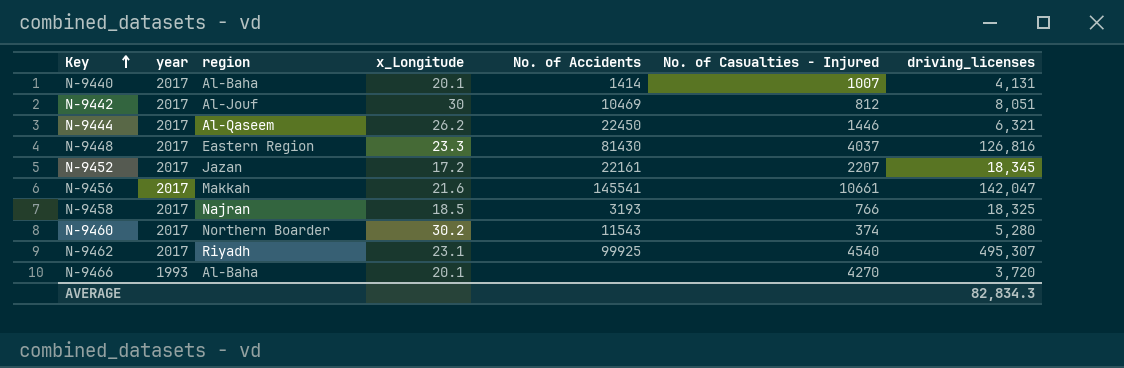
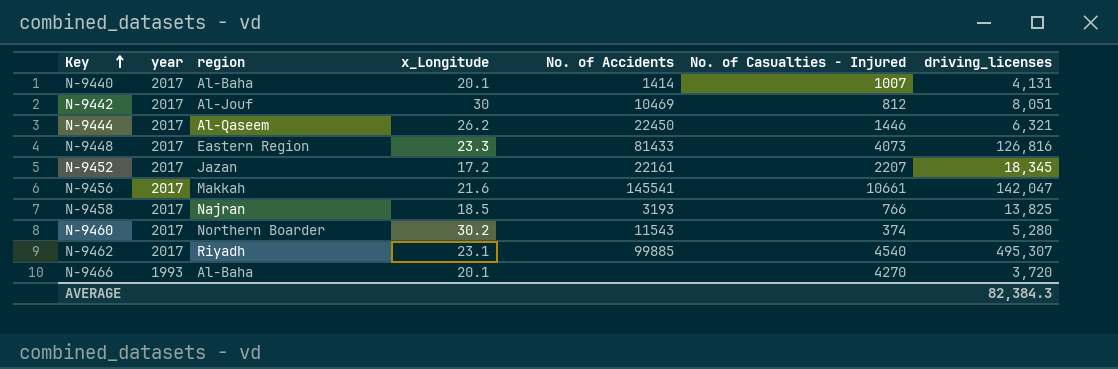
N-9448 | No. of Accidents: 81430 -> 81433
N-9448 | No. of Casualties - Injured: 4037 -> 4073
N-9458 | driving_licenses: 18,325 -> 13,825
N-9462 | No. of Accidents: 99925 -> 99885
AVERAGE | driving_licenses: 82,834.3 -> 82,384.3

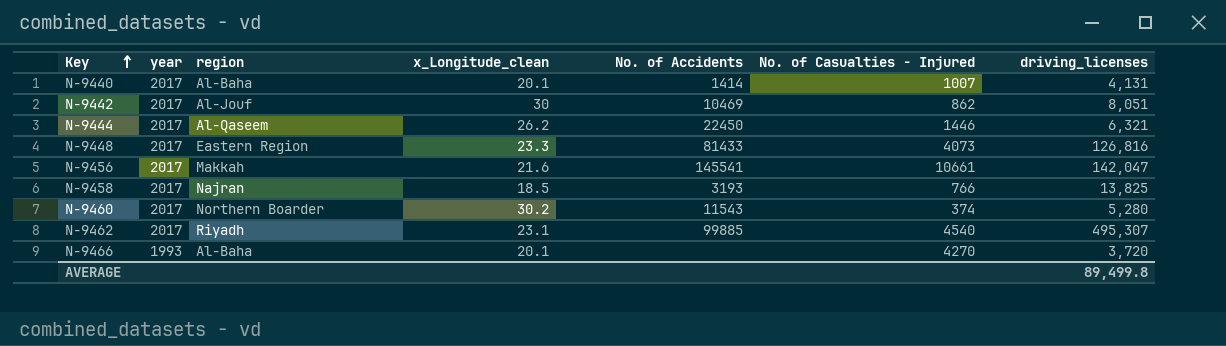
column name: x_Longitude -> x_Longitude_clean
row N-9452: 2017 | Jazan | 17.2 | 22161 | 2207 | 18,345 -> none
N-9442 | No. of Casualties - Injured: 812 -> 862
AVERAGE | driving_licenses: 82,384.3 -> 89,499.8

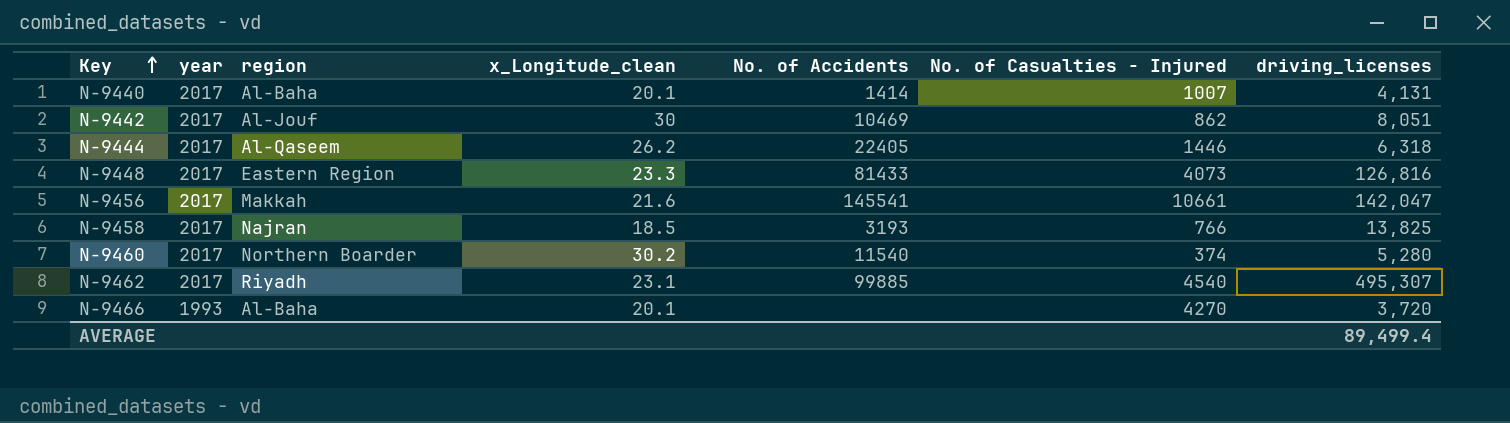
N-9444 | No. of Accidents: 22450 -> 22405
N-9444 | driving_licenses: 6,321 -> 6,318
N-9460 | No. of Accidents: 11543 -> 11540
AVERAGE | driving_licenses: 89,499.8 -> 89,499.4

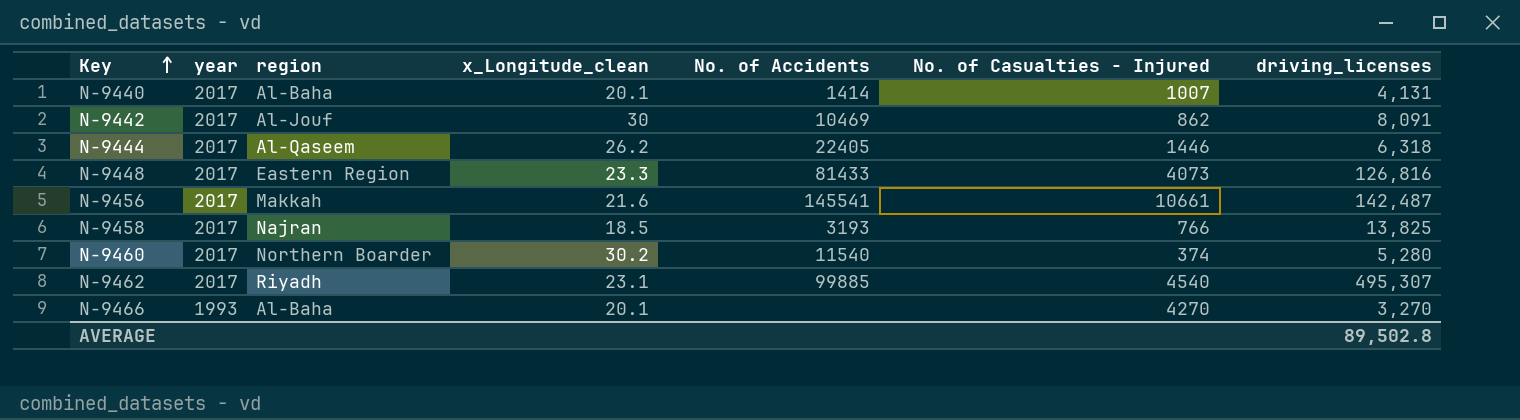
N-9442 | driving_licenses: 8,051 -> 8,091
N-9456 | driving_licenses: 142,047 -> 142,487
N-9466 | driving_licenses: 3,720 -> 3,270
AVERAGE | driving_licenses: 89,499.4 -> 89,502.8

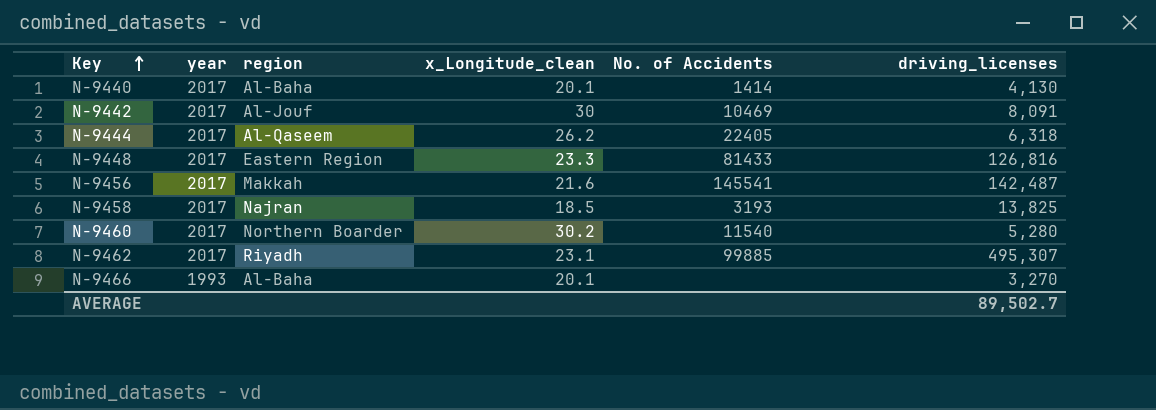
column No. of Casualties - Injured | position: 6 -> none
N-9440 | driving_licenses: 4,131 -> 4,130
AVERAGE | driving_licenses: 89,502.8 -> 89,502.7

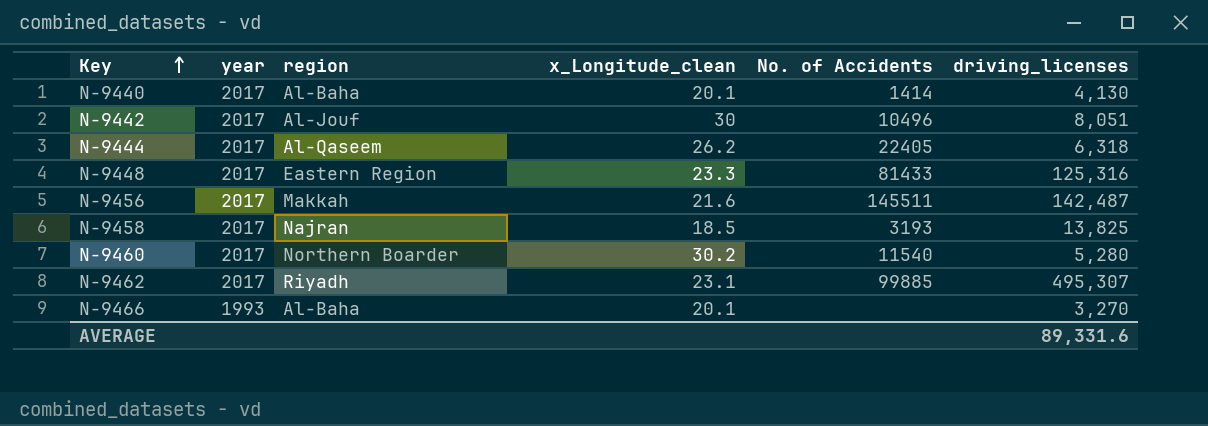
N-9442 | No. of Accidents: 10469 -> 10496
N-9442 | driving_licenses: 8,091 -> 8,051
N-9448 | driving_licenses: 126,816 -> 125,316
N-9456 | No. of Accidents: 145541 -> 145511
AVERAGE | driving_licenses: 89,502.7 -> 89,331.6

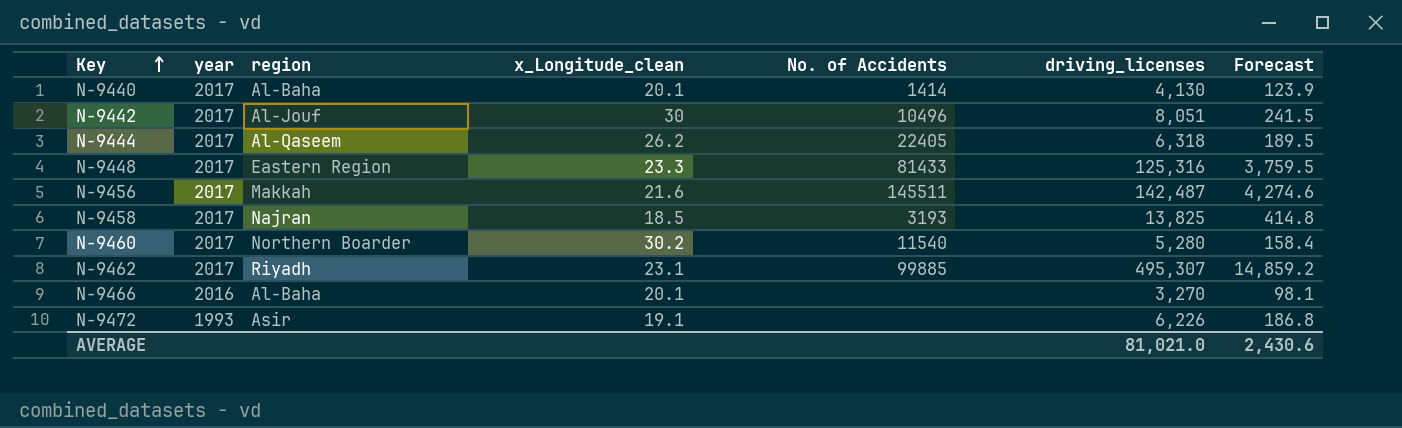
column Forecast | formula: none -> [driving_licenses] * 0.03
N-9466 | year: 1993 -> 2016
row N-9472: none -> 1993 | Asir | 19.1 | none | 6,226 | 186.8
AVERAGE | driving_licenses: 89,331.6 -> 81,021.0

